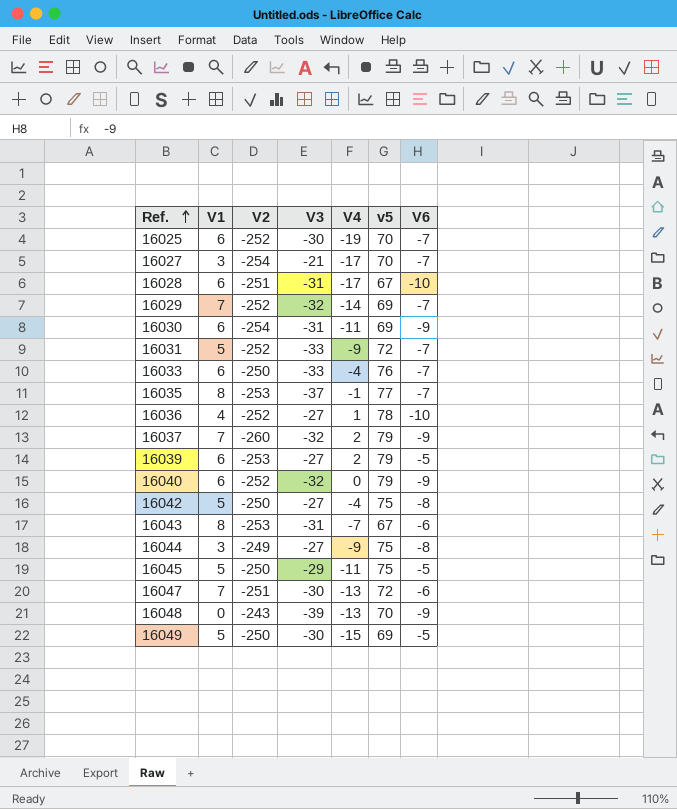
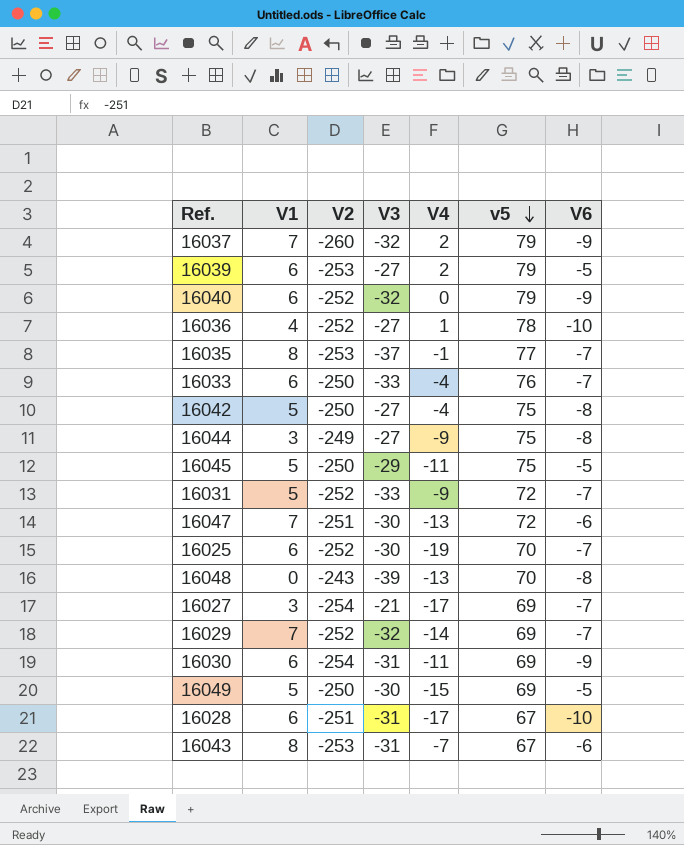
row order: Ref. ascending -> v5 descending
16048 | V6: -9 -> -8
16027 | v5: 70 -> 69

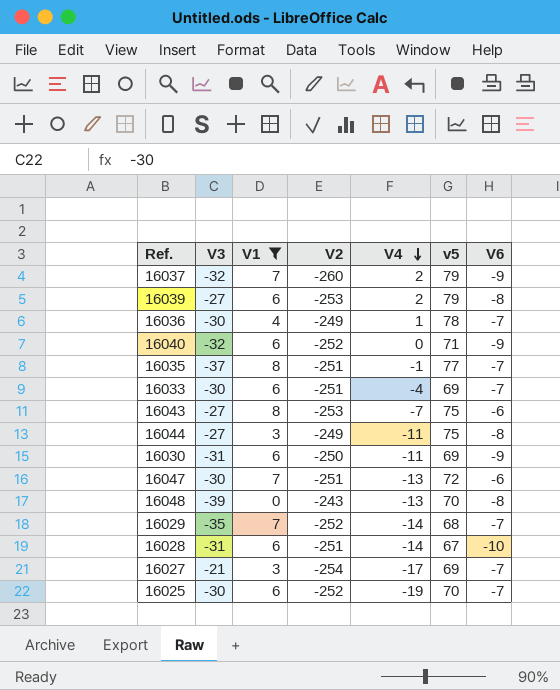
filter: none -> V1 != 5
row order: v5 descending -> V4 descending
column V3 | position: 4 -> 2
16039 | V6: -5 -> -8
16036 | V3: -27 -> -30
16036 | V2: -252 -> -249
16036 | V6: -10 -> -7
16040 | v5: 79 -> 71
16035 | V2: -253 -> -251
16033 | V3: -33 -> -30
16033 | V2: -250 -> -251
16033 | v5: 76 -> 69
16043 | V3: -31 -> -27
16043 | v5: 67 -> 75
16044 | V4: -9 -> -11
16030 | V2: -254 -> -250
16029 | V3: -32 -> -35
16029 | v5: 69 -> 68
16028 | V4: -17 -> -14

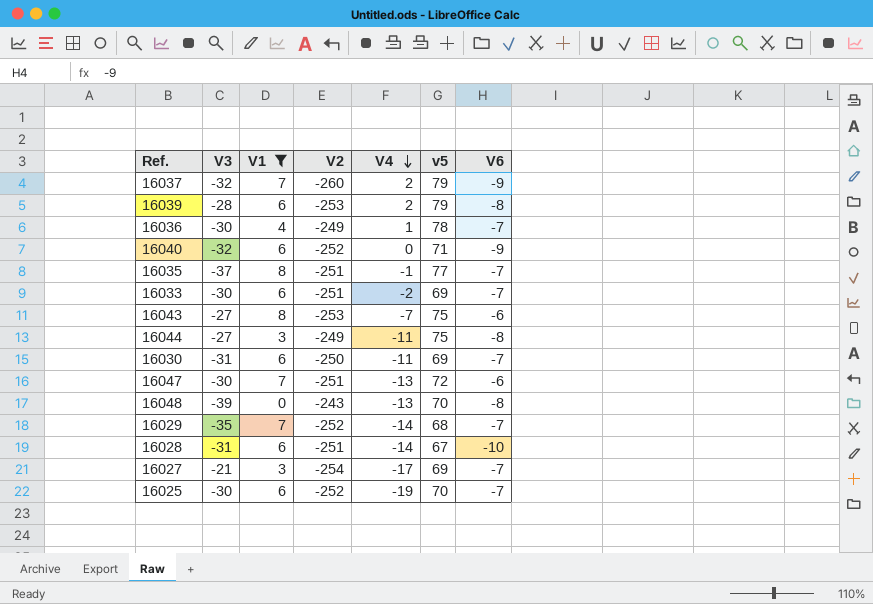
16039 | V3: -27 -> -28
16033 | V4: -4 -> -2
16030 | V6: -9 -> -7

